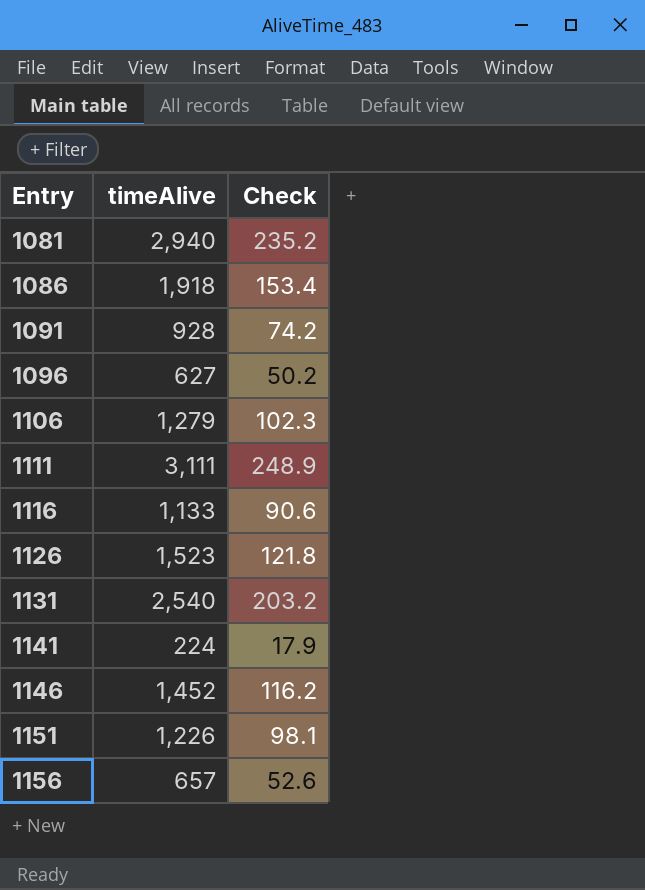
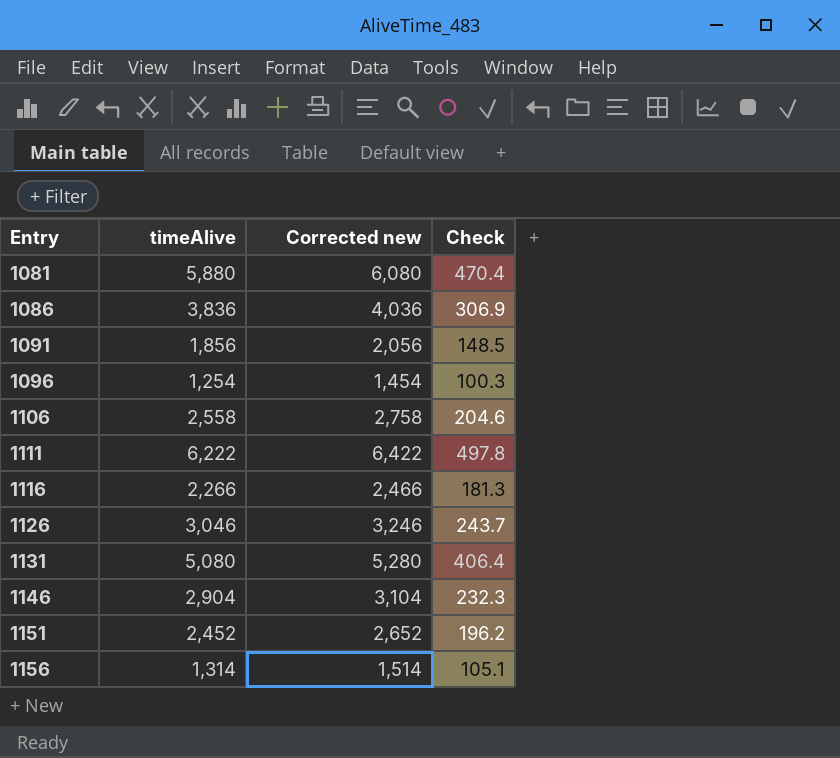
column Corrected new | formula: none -> [timeAlive] + 200
row 1141: 224 | 17.9 -> none
1081 | timeAlive: 2,940 -> 5,880
1081 | Check: 235.2 -> 470.4
1086 | timeAlive: 1,918 -> 3,836
1086 | Check: 153.4 -> 306.9
1091 | timeAlive: 928 -> 1,856
1091 | Check: 74.2 -> 148.5
1096 | timeAlive: 627 -> 1,254
1096 | Check: 50.2 -> 100.3
1106 | timeAlive: 1,279 -> 2,558
1106 | Check: 102.3 -> 204.6
1111 | timeAlive: 3,111 -> 6,222
1111 | Check: 248.9 -> 497.8
1116 | timeAlive: 1,133 -> 2,266
1116 | Check: 90.6 -> 181.3
1126 | timeAlive: 1,523 -> 3,046
1126 | Check: 121.8 -> 243.7
1131 | timeAlive: 2,540 -> 5,080
1131 | Check: 203.2 -> 406.4
1146 | timeAlive: 1,452 -> 2,904
1146 | Check: 116.2 -> 232.3
1151 | timeAlive: 1,226 -> 2,452
1151 | Check: 98.1 -> 196.2
1156 | timeAlive: 657 -> 1,314
1156 | Check: 52.6 -> 105.1

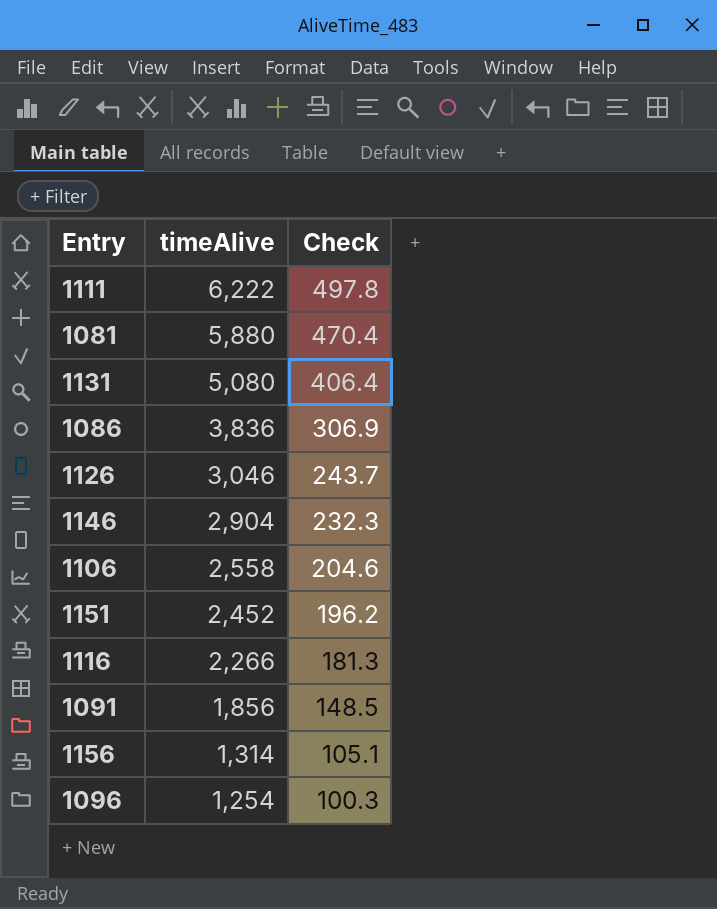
row order: Entry ascending -> timeAlive descending
column Corrected new | formula: [timeAlive] + 200 -> none

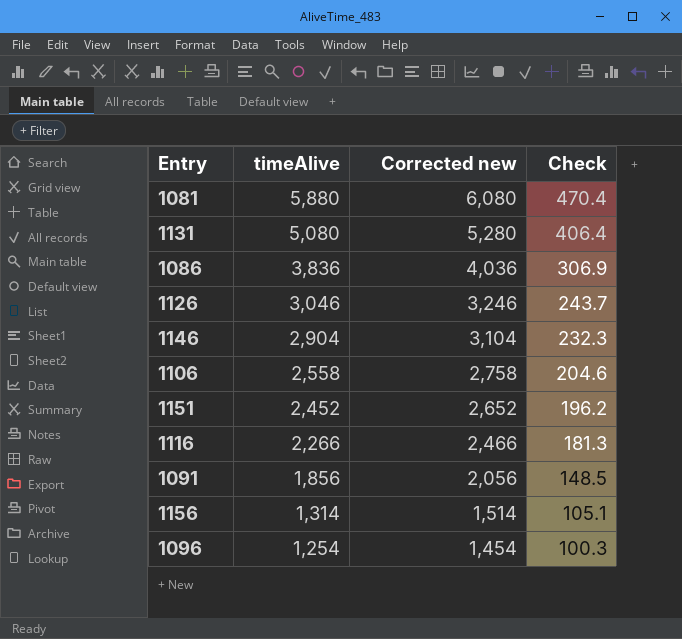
column Corrected new | formula: none -> [timeAlive] + 200
row 1111: 6,222 | 497.8 -> none

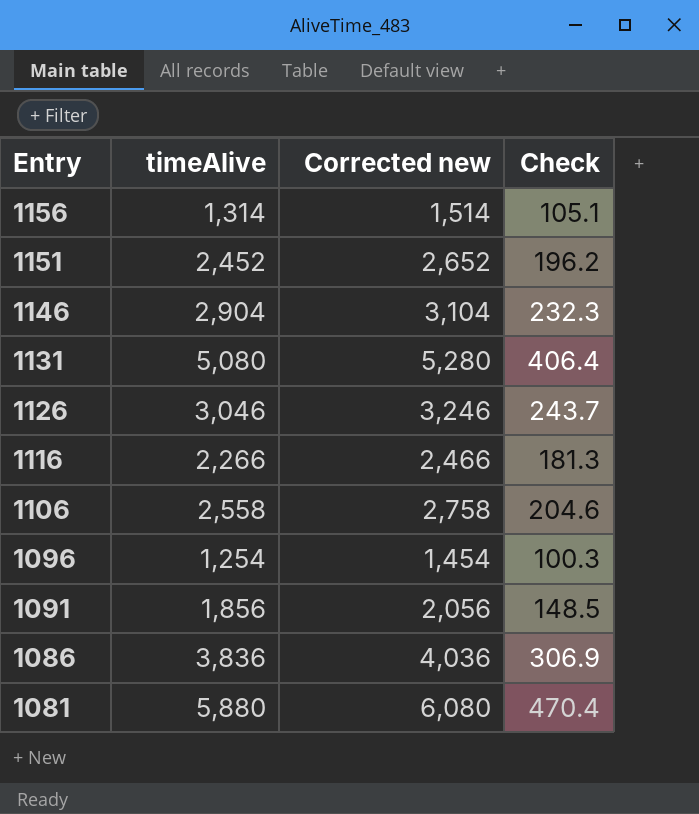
row order: timeAlive descending -> Entry descending

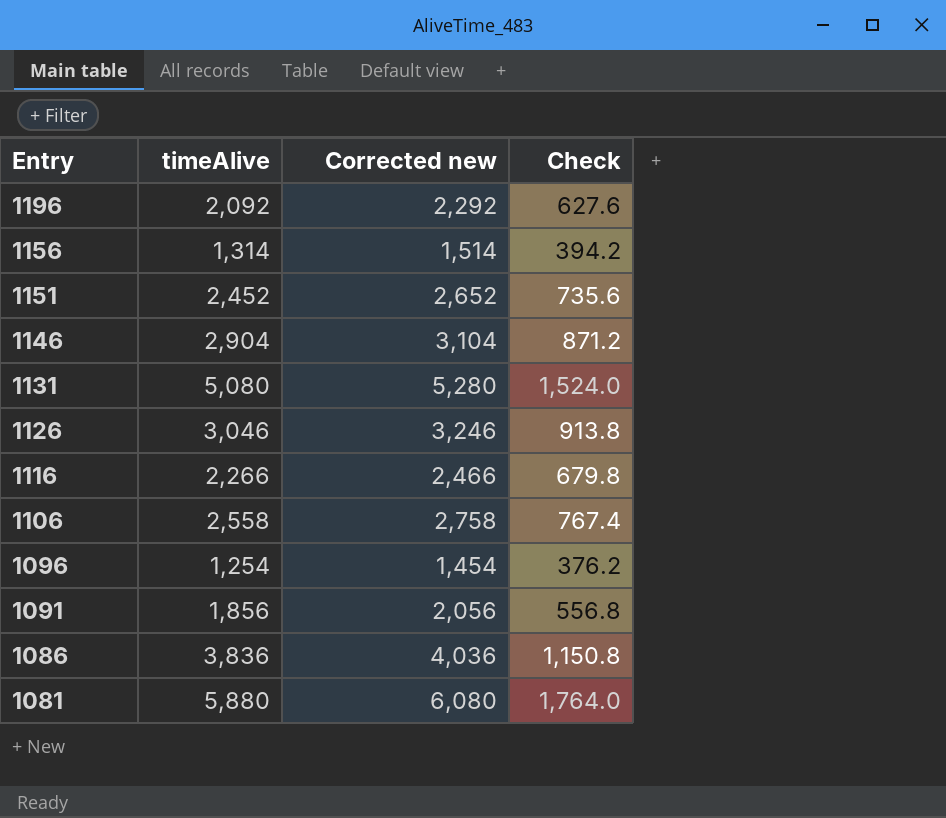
column Check | formula: [timeAlive] * 0.08 -> [timeAlive] * 0.3
row 1196: none -> 2,092 | 2,292 | 627.6

